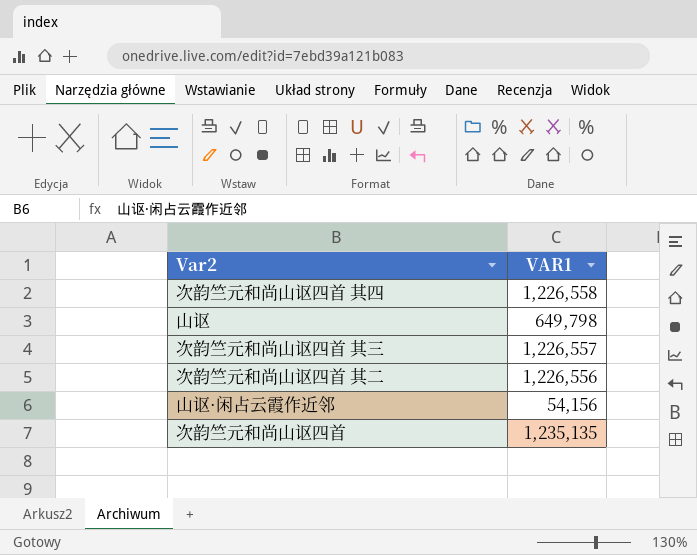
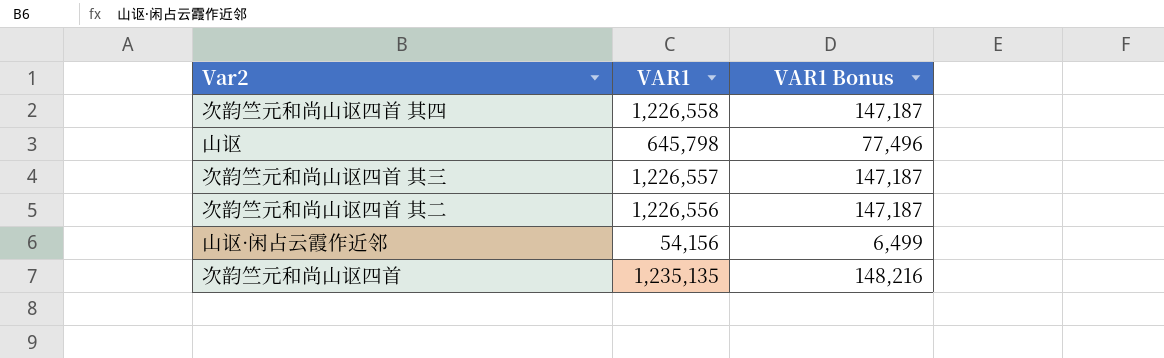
column VAR1 Bonus | formula: none -> [VAR1] * 0.12
山讴 | VAR1: 649,798 -> 645,798

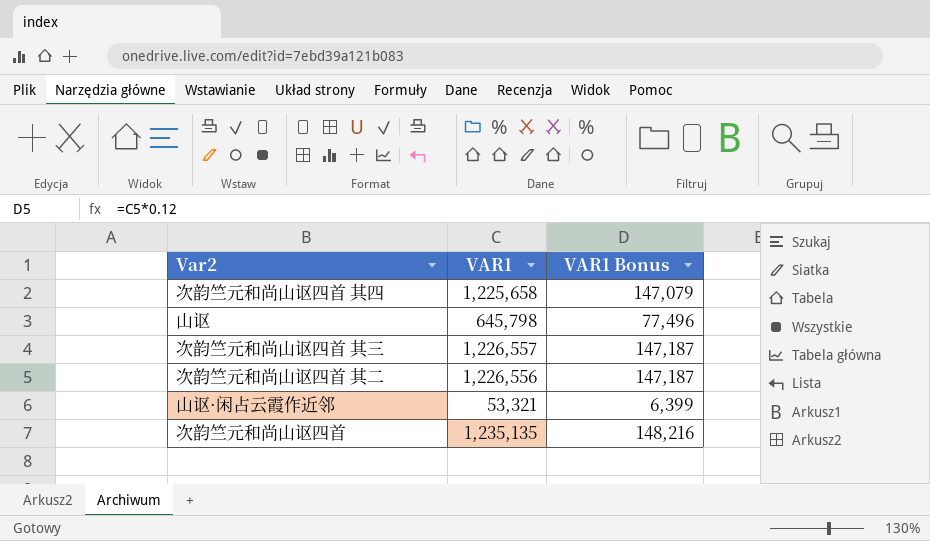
次韵竺元和尚山讴四首 其四 | VAR1: 1,226,558 -> 1,225,658
次韵竺元和尚山讴四首 其四 | VAR1 Bonus: 147,187 -> 147,079
山讴·闲占云霞作近邻 | VAR1: 54,156 -> 53,321
山讴·闲占云霞作近邻 | VAR1 Bonus: 6,499 -> 6,399

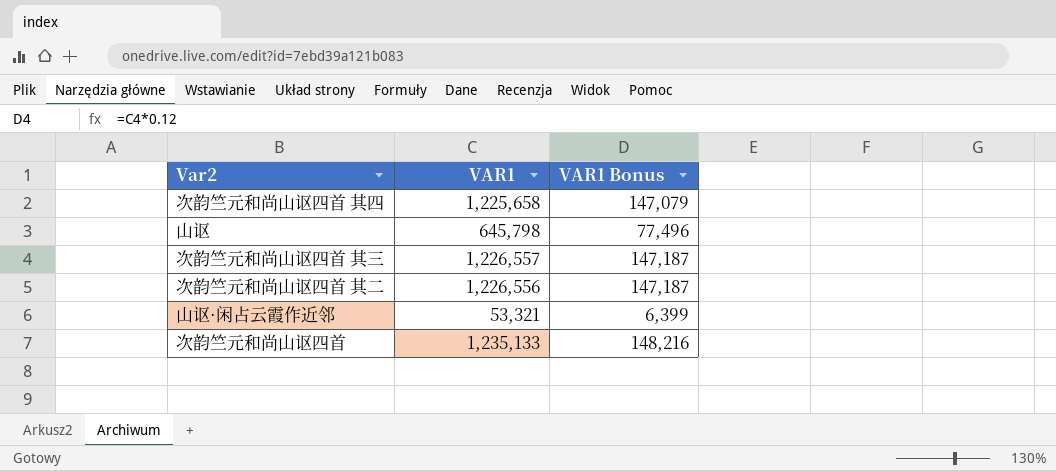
次韵竺元和尚山讴四首 | VAR1: 1,235,135 -> 1,235,133

